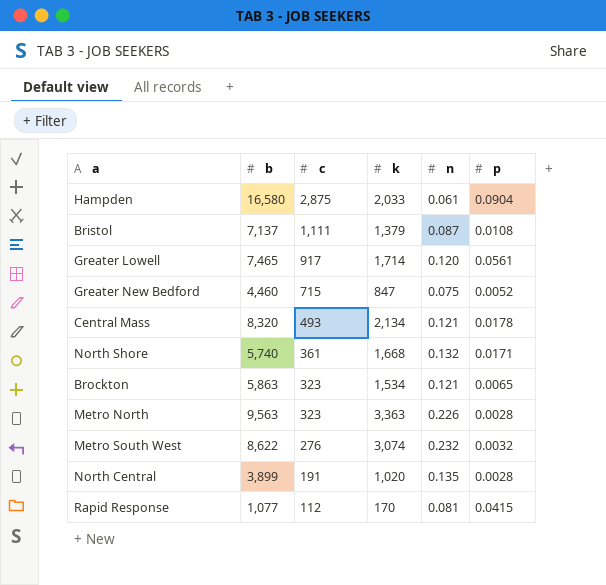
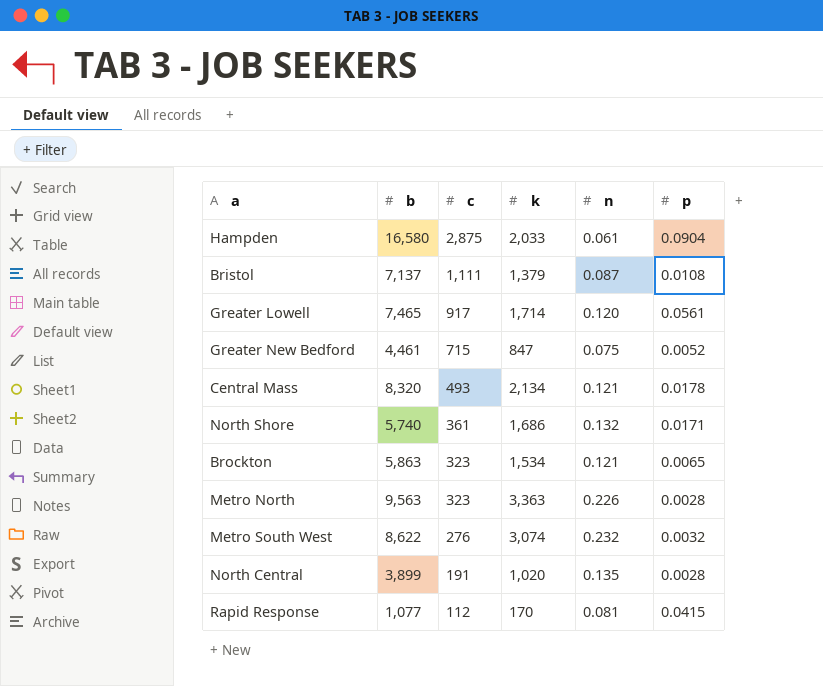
Greater New Bedford | b: 4,460 -> 4,461
North Shore | k: 1,668 -> 1,686

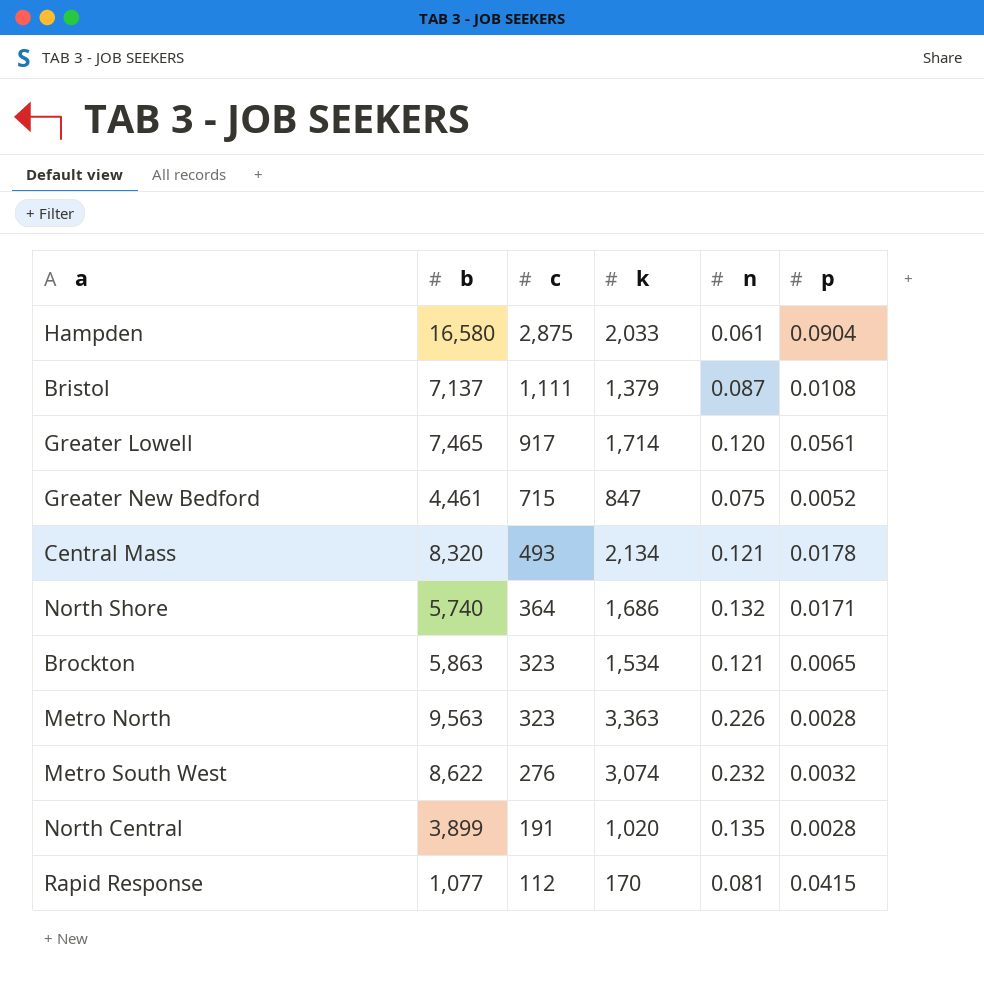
North Shore | c: 361 -> 364

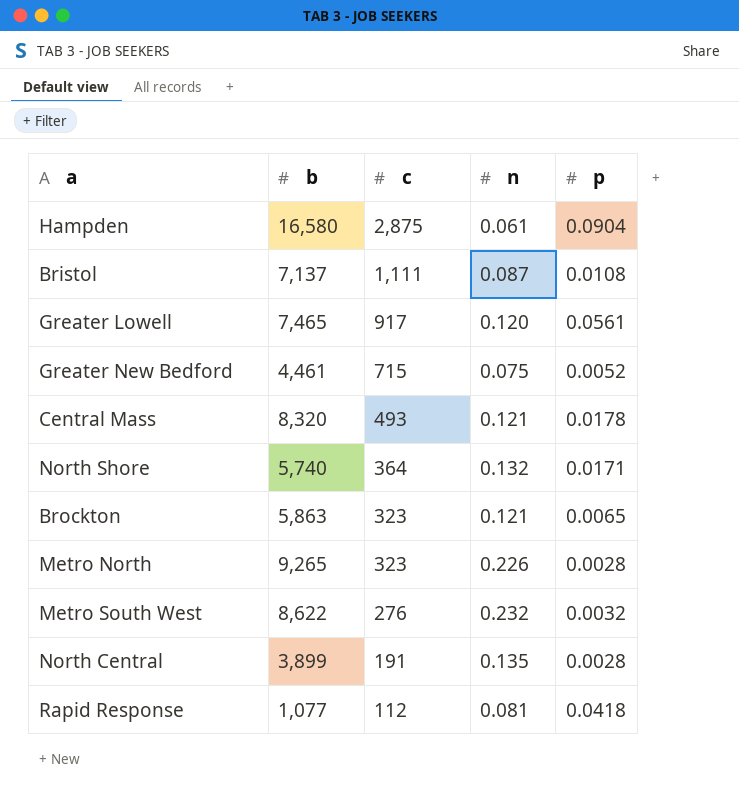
column k | position: 4 -> none
Metro North | b: 9,563 -> 9,265
Rapid Response | p: 0.0415 -> 0.0418

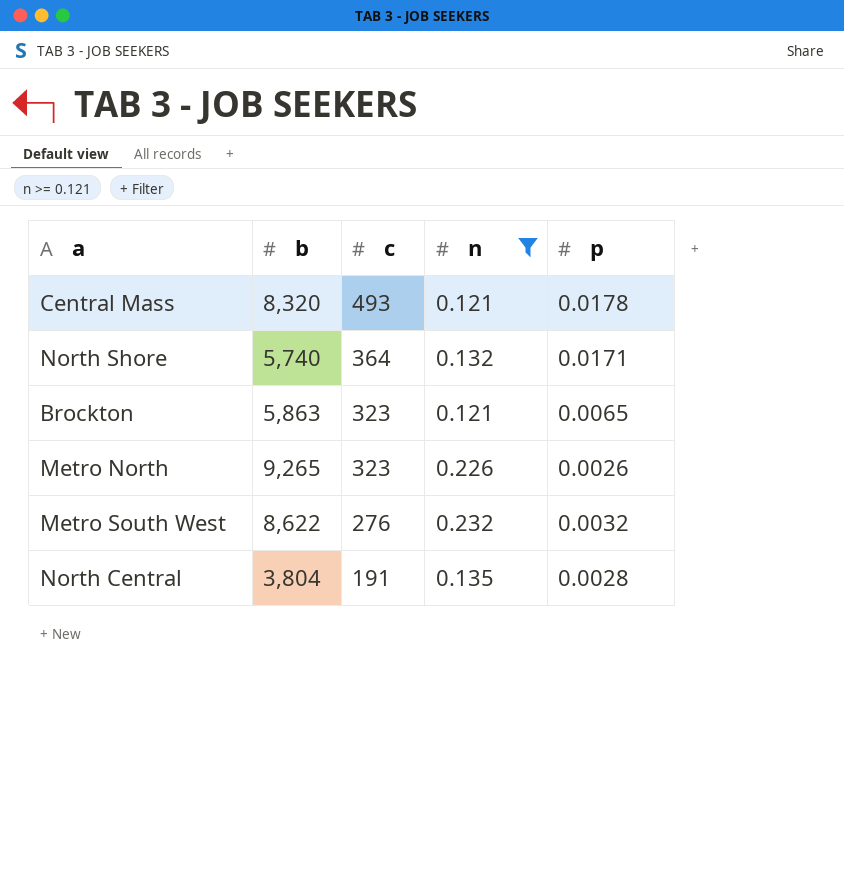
filter: none -> n >= 0.121
Metro North | p: 0.0028 -> 0.0026
North Central | b: 3,899 -> 3,804

